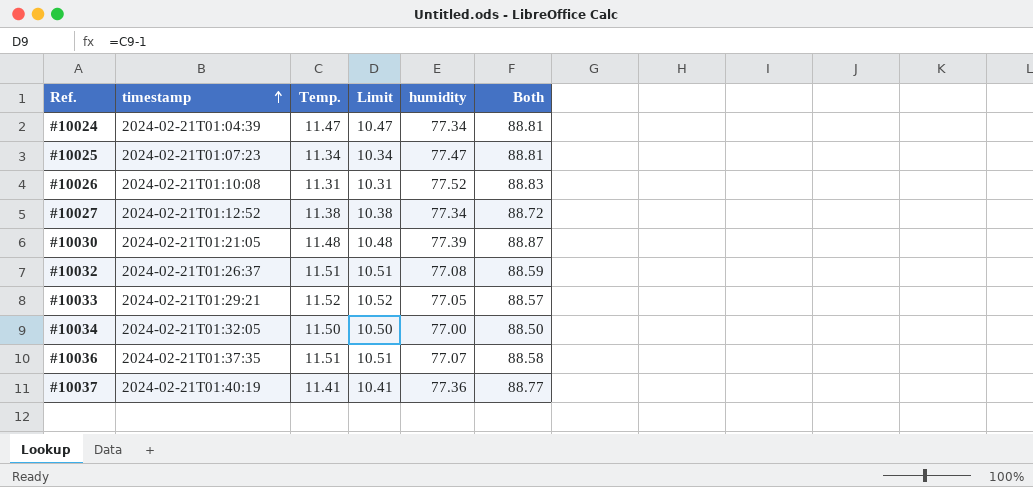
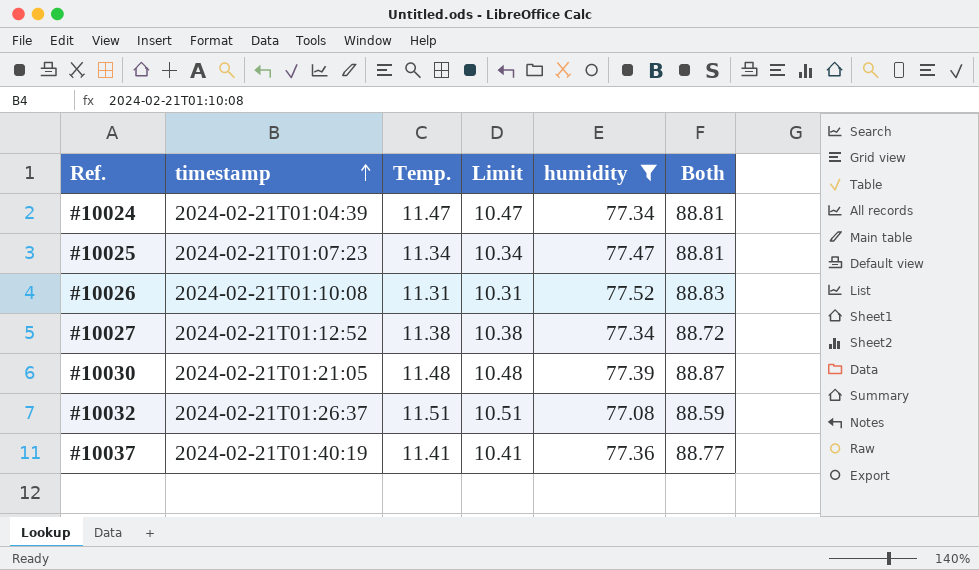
filter: none -> humidity >= 77.08

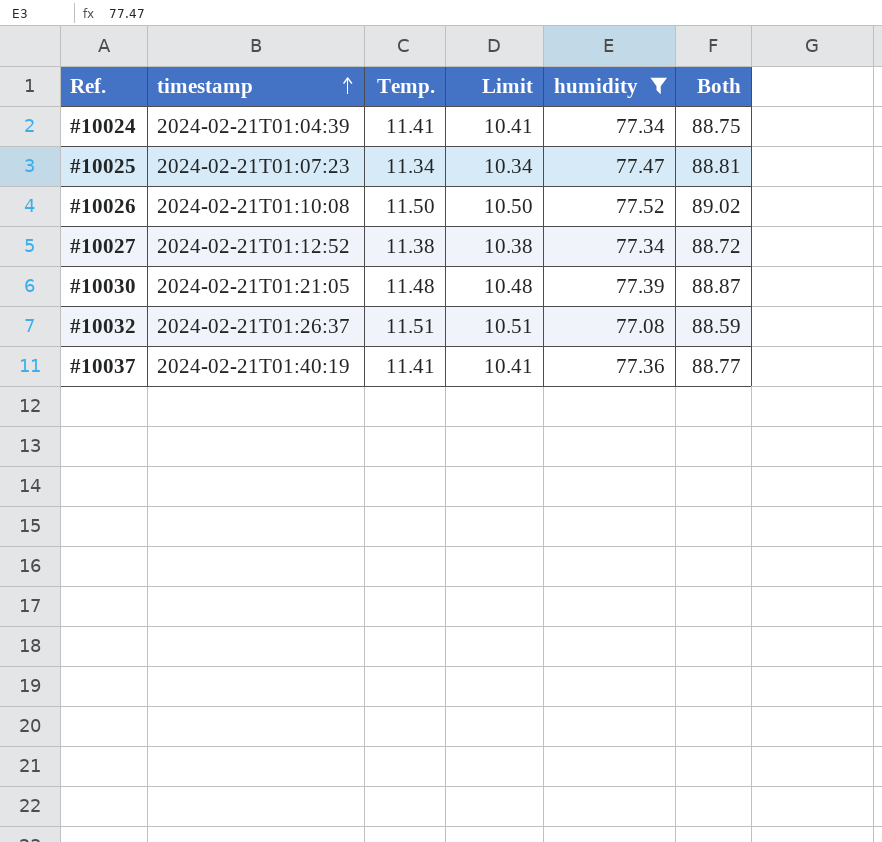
#10024 | Temp.: 11.47 -> 11.41
#10024 | Limit: 10.47 -> 10.41
#10024 | Both: 88.81 -> 88.75
#10026 | Temp.: 11.31 -> 11.50
#10026 | Limit: 10.31 -> 10.50
#10026 | Both: 88.83 -> 89.02

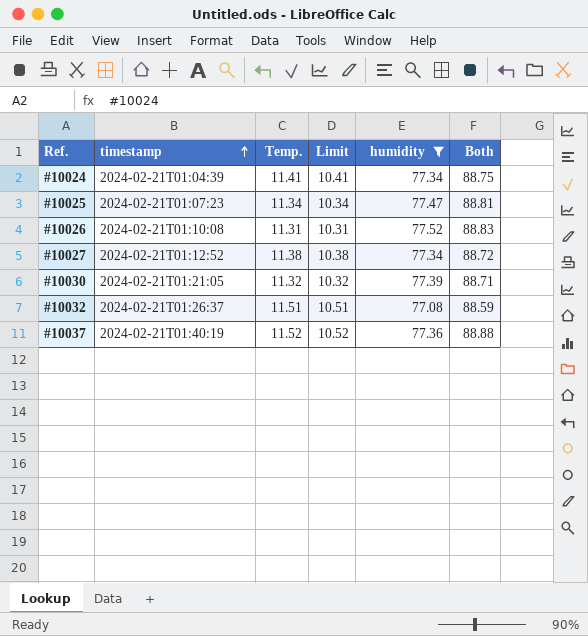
#10026 | Temp.: 11.50 -> 11.31
#10026 | Limit: 10.50 -> 10.31
#10026 | Both: 89.02 -> 88.83
#10030 | Temp.: 11.48 -> 11.32
#10030 | Limit: 10.48 -> 10.32
#10030 | Both: 88.87 -> 88.71
#10037 | Temp.: 11.41 -> 11.52
#10037 | Limit: 10.41 -> 10.52
#10037 | Both: 88.77 -> 88.88

